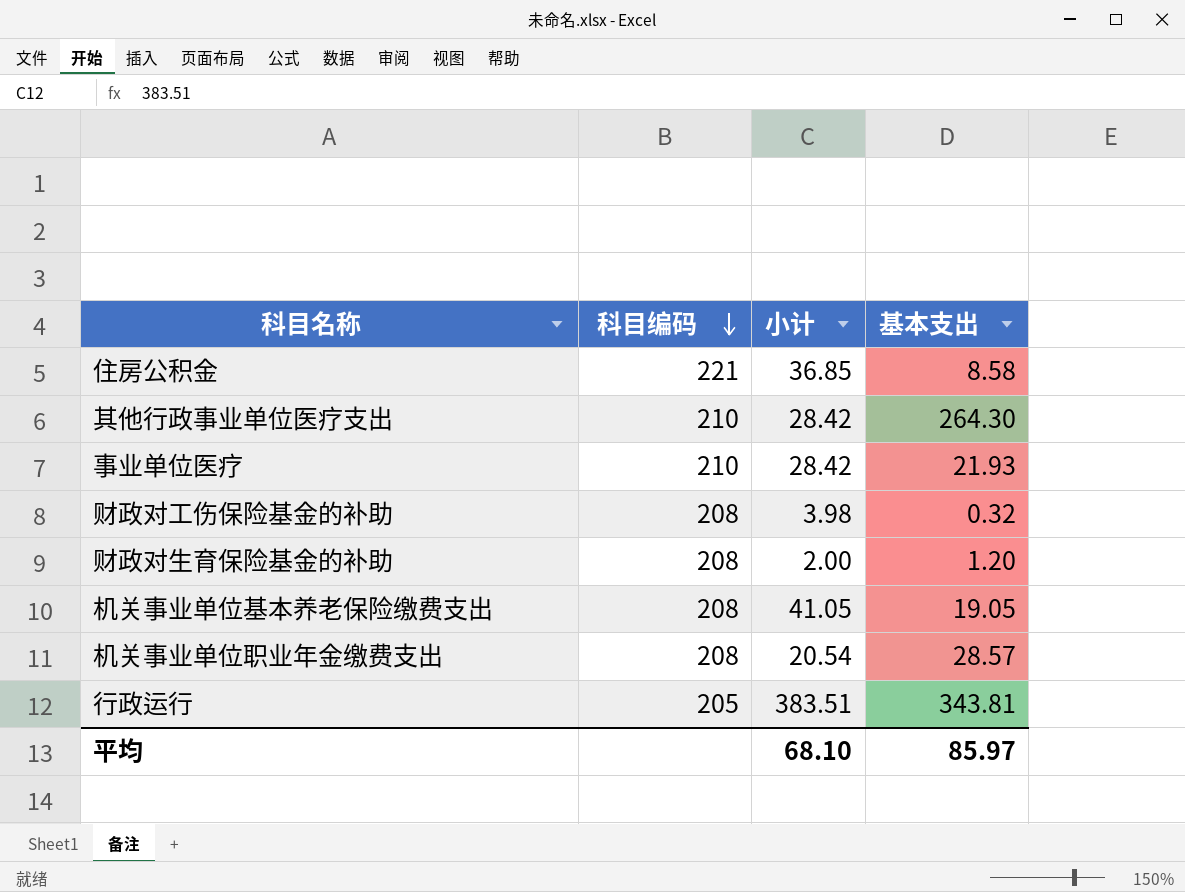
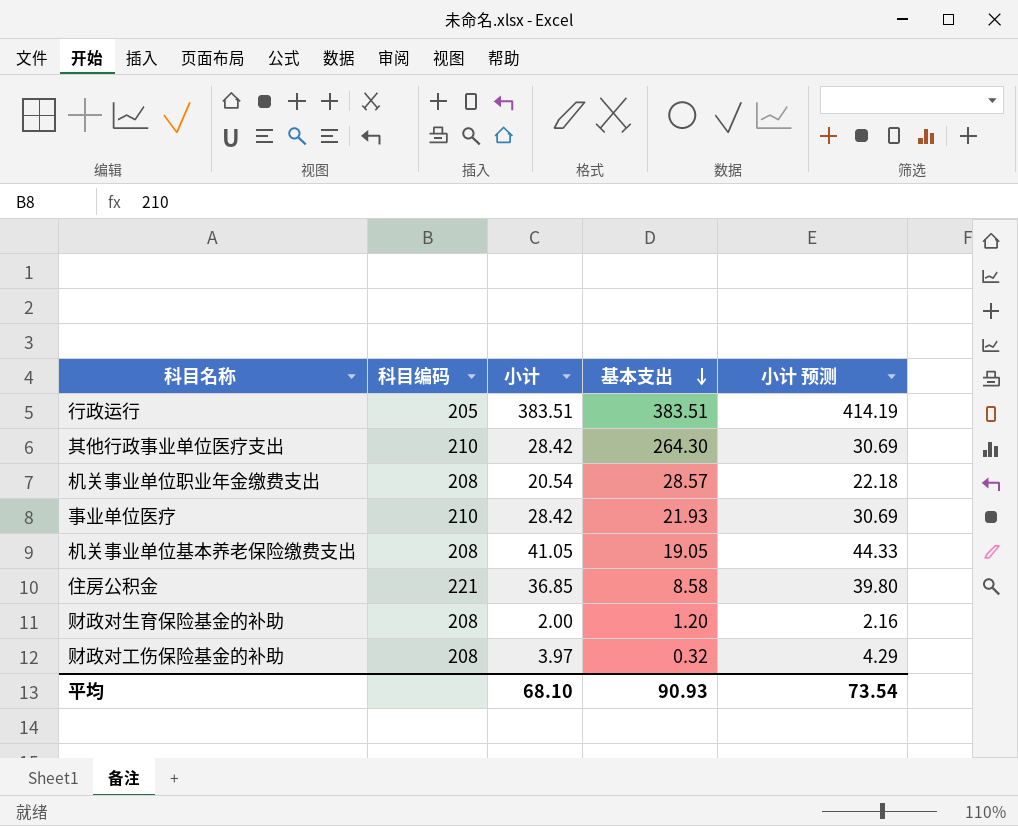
row order: 科目编码 descending -> 基本支出 descending
column 小计 预测 | formula: none -> [小计] * 1.08
行政运行 | 基本支出: 343.81 -> 383.51
财政对工伤保险基金的补助 | 小计: 3.98 -> 3.97
平均 | 基本支出: 85.97 -> 90.93

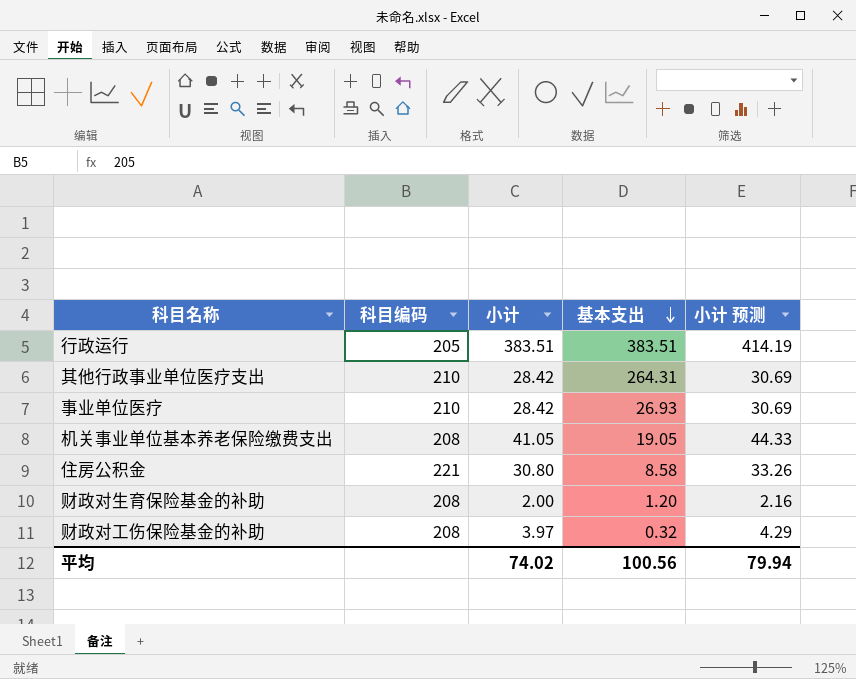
row 机关事业单位职业年金缴费支出: 208 | 20.54 | 28.57 | 22.18 -> none
其他行政事业单位医疗支出 | 基本支出: 264.30 -> 264.31
事业单位医疗 | 基本支出: 21.93 -> 26.93
住房公积金 | 小计: 36.85 -> 30.80
住房公积金 | 小计 预测: 39.80 -> 33.26
平均 | 小计: 68.10 -> 74.02
平均 | 基本支出: 90.93 -> 100.56
平均 | 小计 预测: 73.54 -> 79.94

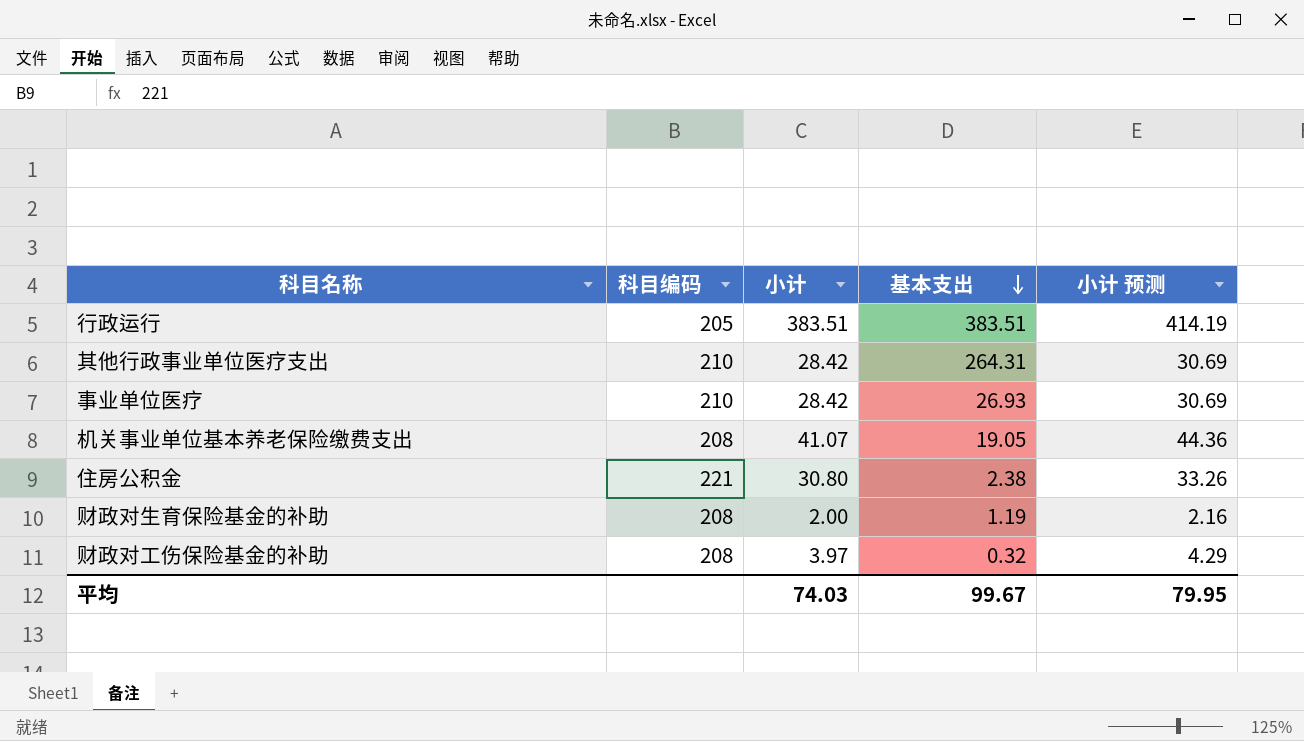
机关事业单位基本养老保险缴费支出 | 小计: 41.05 -> 41.07
机关事业单位基本养老保险缴费支出 | 小计 预测: 44.33 -> 44.36
住房公积金 | 基本支出: 8.58 -> 2.38
财政对生育保险基金的补助 | 基本支出: 1.20 -> 1.19
平均 | 小计: 74.02 -> 74.03
平均 | 基本支出: 100.56 -> 99.67
平均 | 小计 预测: 79.94 -> 79.95

